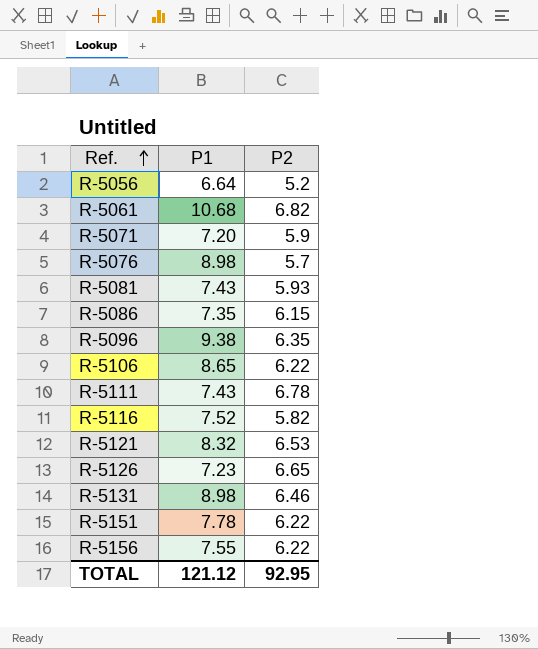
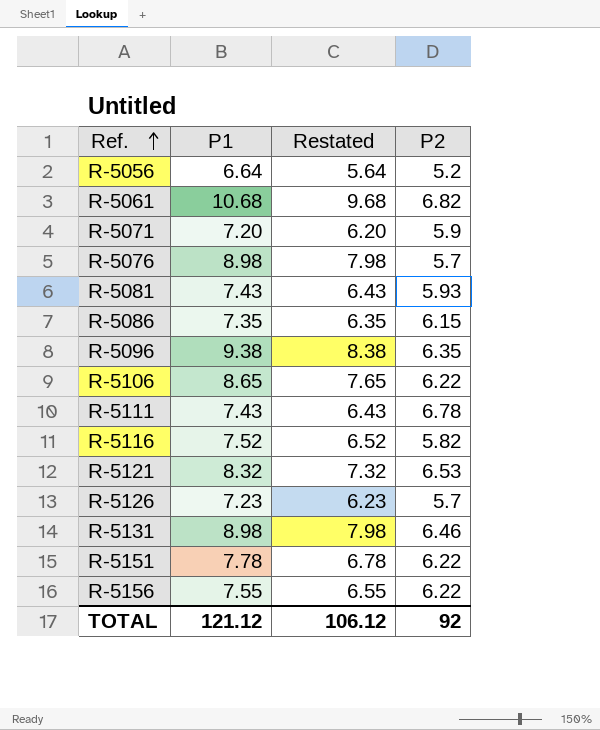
column Restated | formula: none -> [P1] - 1
R-5126 | P2: 6.65 -> 5.7
TOTAL | P2: 92.95 -> 92

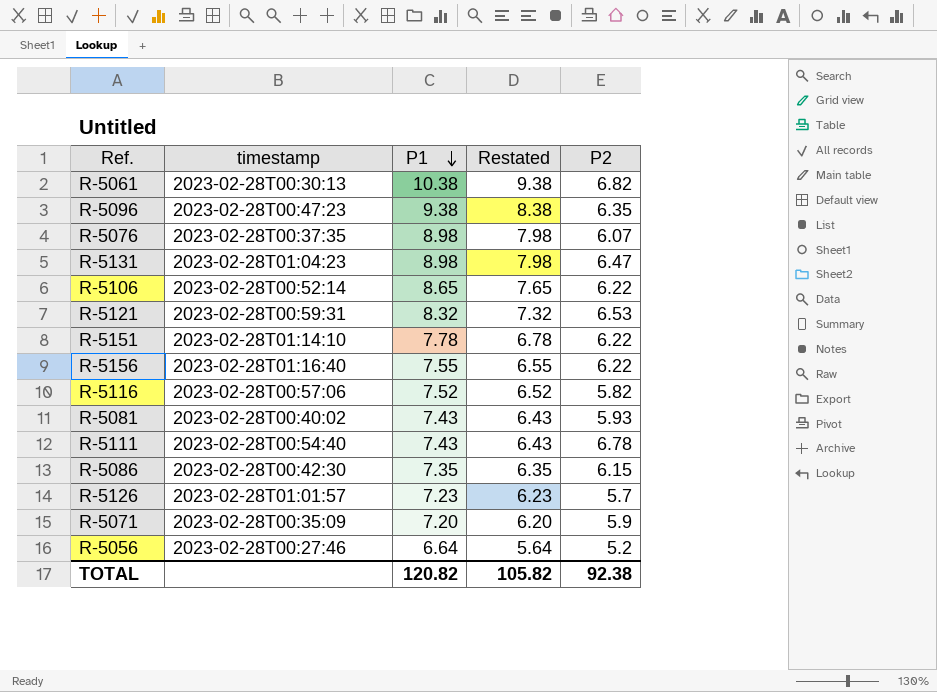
row order: Ref. ascending -> P1 descending
column timestamp | position: none -> 2
R-5061 | P1: 10.68 -> 10.38
R-5061 | Restated: 9.68 -> 9.38
R-5076 | P2: 5.7 -> 6.07
R-5131 | P2: 6.46 -> 6.47
TOTAL | P1: 121.12 -> 120.82
TOTAL | Restated: 106.12 -> 105.82
TOTAL | P2: 92 -> 92.38

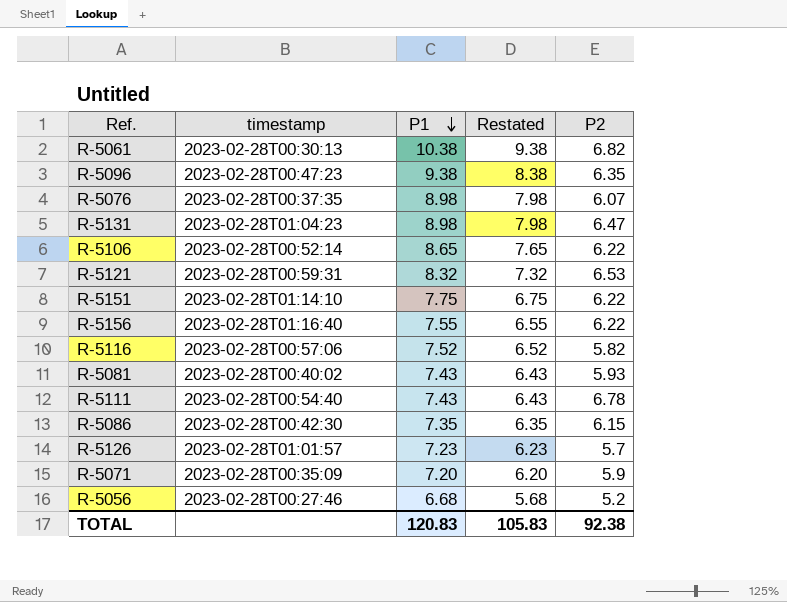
R-5151 | P1: 7.78 -> 7.75
R-5151 | Restated: 6.78 -> 6.75
R-5056 | P1: 6.64 -> 6.68
R-5056 | Restated: 5.64 -> 5.68
TOTAL | P1: 120.82 -> 120.83
TOTAL | Restated: 105.82 -> 105.83

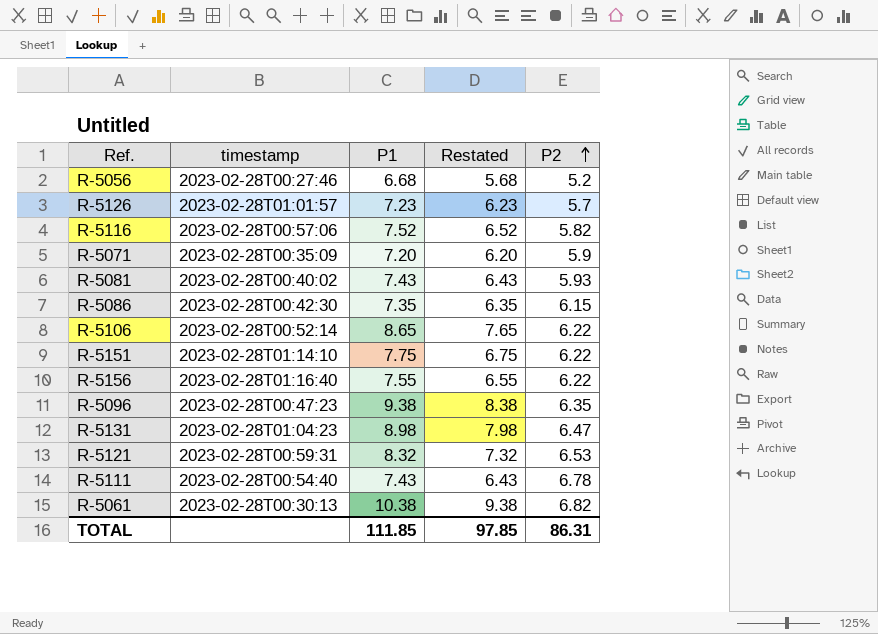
row order: P1 descending -> P2 ascending
row R-5076: 2023-02-28T00:37:35 | 8.98 | 7.98 | 6.07 -> none
TOTAL | P1: 120.83 -> 111.85
TOTAL | Restated: 105.83 -> 97.85
TOTAL | P2: 92.38 -> 86.31

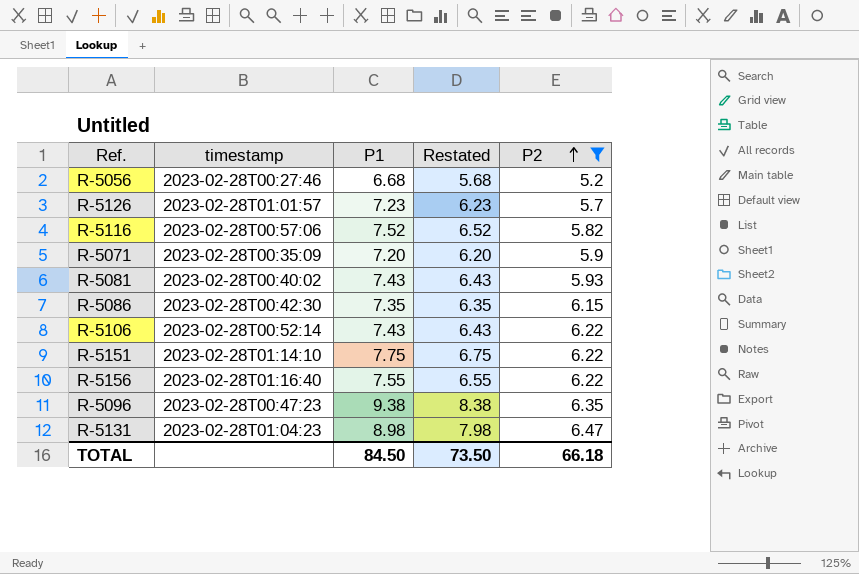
filter: none -> P2 <= 6.47
R-5106 | P1: 8.65 -> 7.43
R-5106 | Restated: 7.65 -> 6.43
TOTAL | P1: 111.85 -> 84.50
TOTAL | Restated: 97.85 -> 73.50
TOTAL | P2: 86.31 -> 66.18

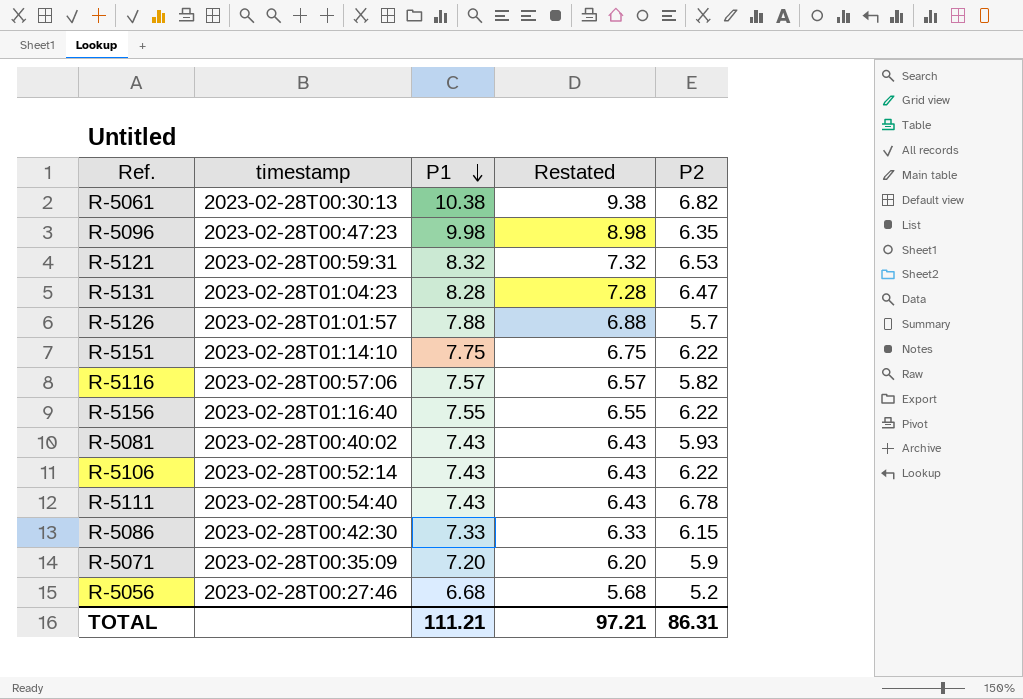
filter: P2 <= 6.47 -> none
row order: P2 ascending -> P1 descending
R-5096 | P1: 9.38 -> 9.98
R-5096 | Restated: 8.38 -> 8.98
R-5131 | P1: 8.98 -> 8.28
R-5131 | Restated: 7.98 -> 7.28
R-5126 | P1: 7.23 -> 7.88
R-5126 | Restated: 6.23 -> 6.88
R-5116 | P1: 7.52 -> 7.57
R-5116 | Restated: 6.52 -> 6.57
R-5086 | P1: 7.35 -> 7.33
R-5086 | Restated: 6.35 -> 6.33
TOTAL | P1: 84.50 -> 111.21
TOTAL | Restated: 73.50 -> 97.21
TOTAL | P2: 66.18 -> 86.31

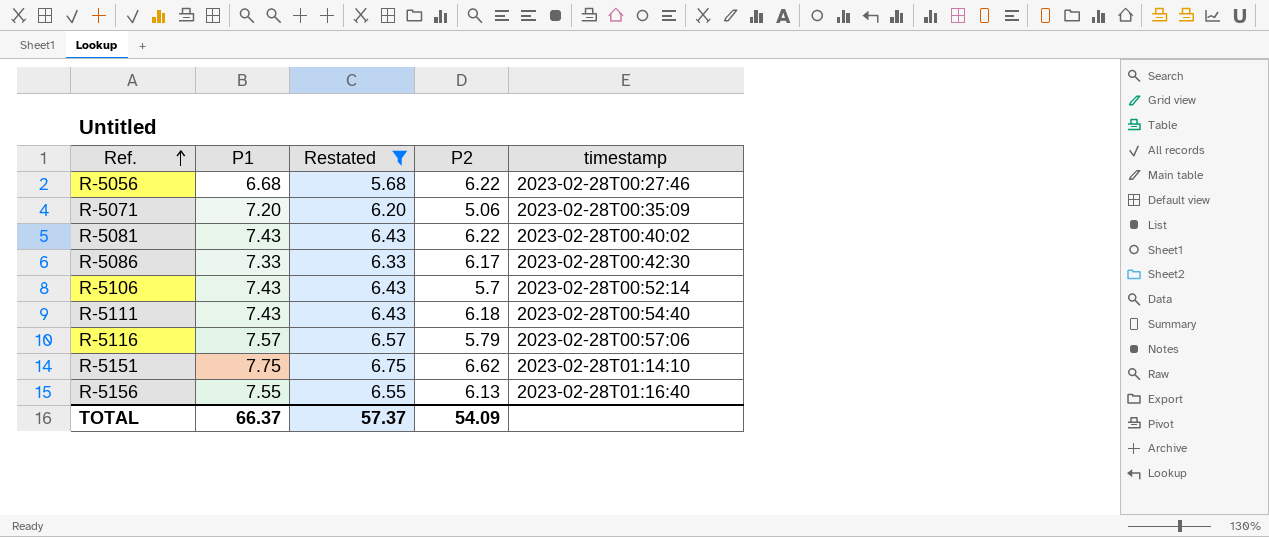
filter: none -> Restated <= 6.75
row order: P1 descending -> Ref. ascending
column timestamp | position: 2 -> 5
R-5056 | P2: 5.2 -> 6.22
R-5071 | P2: 5.9 -> 5.06
R-5081 | P2: 5.93 -> 6.22
R-5086 | P2: 6.15 -> 6.17
R-5106 | P2: 6.22 -> 5.7
R-5111 | P2: 6.78 -> 6.18
R-5116 | P2: 5.82 -> 5.79
R-5151 | P2: 6.22 -> 6.62
R-5156 | P2: 6.22 -> 6.13
TOTAL | P1: 111.21 -> 66.37
TOTAL | Restated: 97.21 -> 57.37
TOTAL | P2: 86.31 -> 54.09

